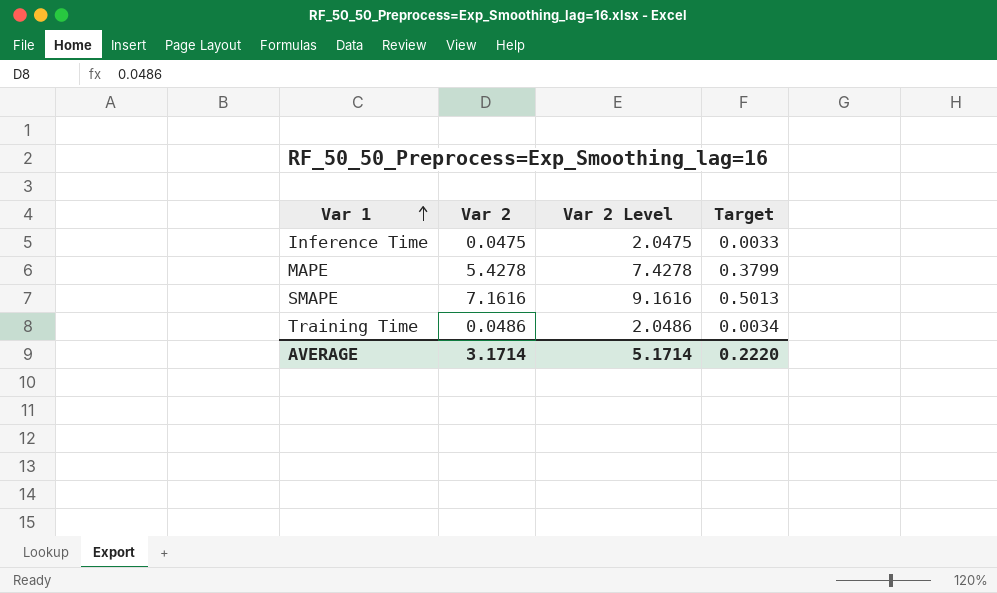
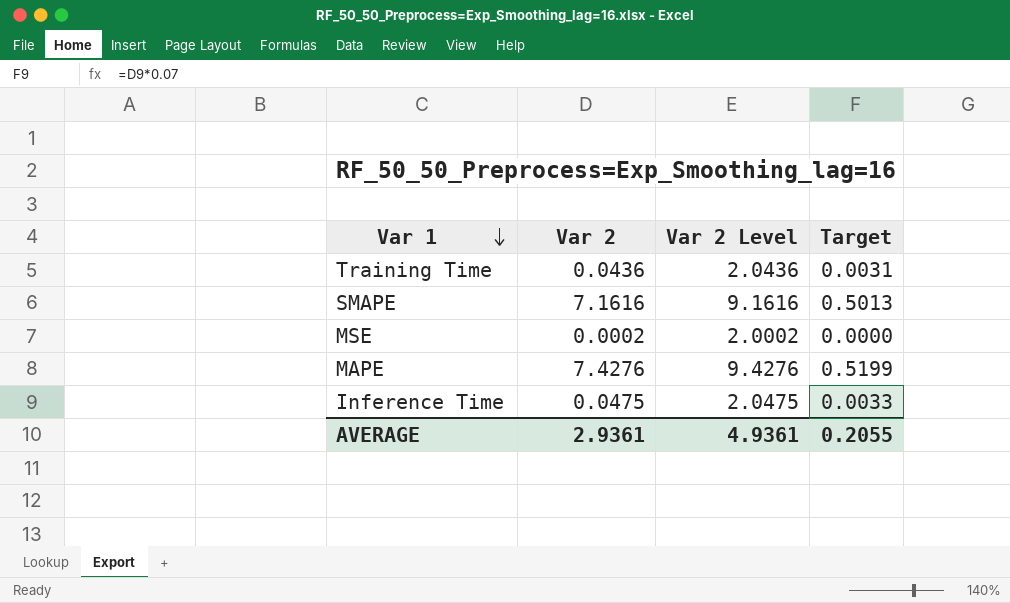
row order: Var 1 ascending -> Var 1 descending
Training Time | Var 2: 0.0486 -> 0.0436
Training Time | Var 2 Level: 2.0486 -> 2.0436
Training Time | Target: 0.0034 -> 0.0031
row MSE: none -> 0.0002 | 2.0002 | 0.0000
MAPE | Var 2: 5.4278 -> 7.4276
MAPE | Var 2 Level: 7.4278 -> 9.4276
MAPE | Target: 0.3799 -> 0.5199
AVERAGE | Var 2: 3.1714 -> 2.9361
AVERAGE | Var 2 Level: 5.1714 -> 4.9361
AVERAGE | Target: 0.2220 -> 0.2055

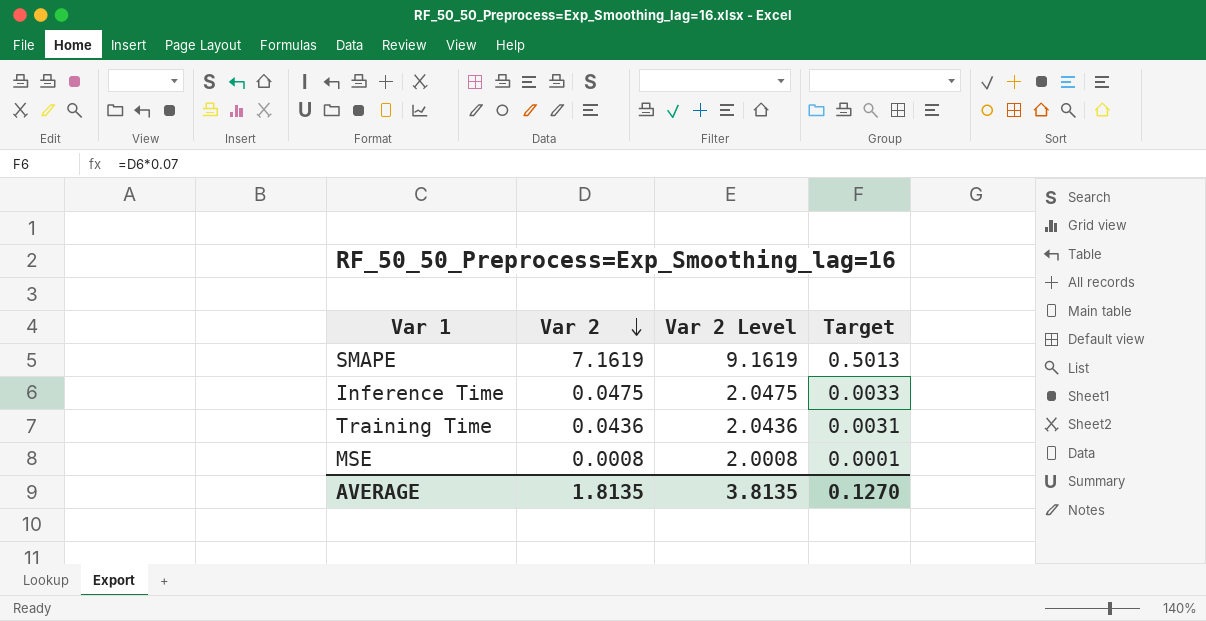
row order: Var 1 descending -> Var 2 descending
row MAPE: 7.4276 | 9.4276 | 0.5199 -> none
SMAPE | Var 2: 7.1616 -> 7.1619
SMAPE | Var 2 Level: 9.1616 -> 9.1619
MSE | Var 2: 0.0002 -> 0.0008
MSE | Var 2 Level: 2.0002 -> 2.0008
MSE | Target: 0.0000 -> 0.0001
AVERAGE | Var 2: 2.9361 -> 1.8135
AVERAGE | Var 2 Level: 4.9361 -> 3.8135
AVERAGE | Target: 0.2055 -> 0.1270

